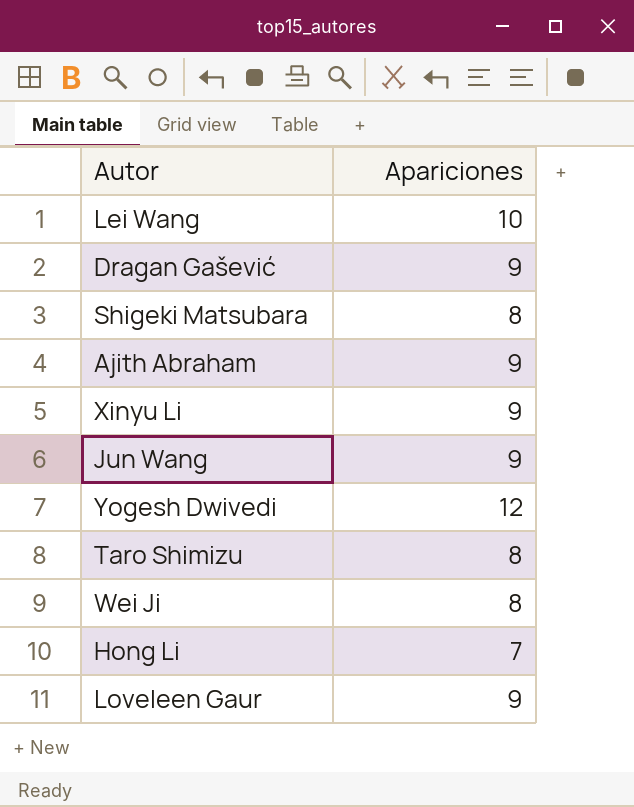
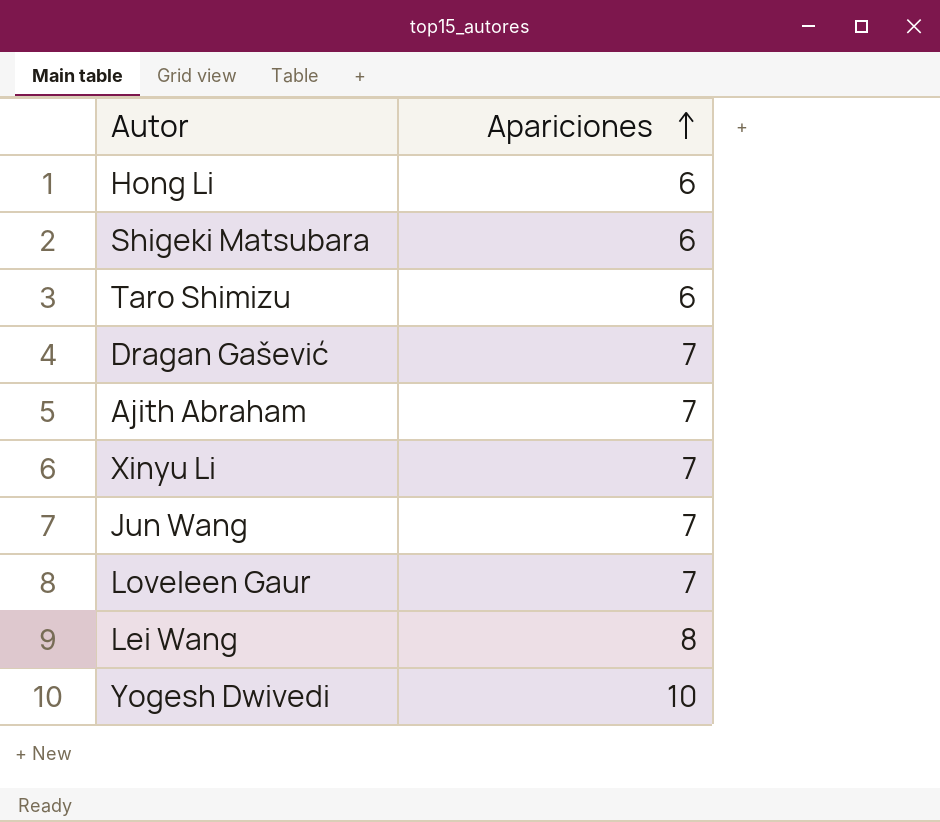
row order: none -> Apariciones ascending
row Wei Ji: 8 -> none
Hong Li | Apariciones: 7 -> 6
Shigeki Matsubara | Apariciones: 8 -> 6
Taro Shimizu | Apariciones: 8 -> 6
Dragan Gašević | Apariciones: 9 -> 7
Ajith Abraham | Apariciones: 9 -> 7
Xinyu Li | Apariciones: 9 -> 7
Jun Wang | Apariciones: 9 -> 7
Loveleen Gaur | Apariciones: 9 -> 7
Lei Wang | Apariciones: 10 -> 8
Yogesh Dwivedi | Apariciones: 12 -> 10

